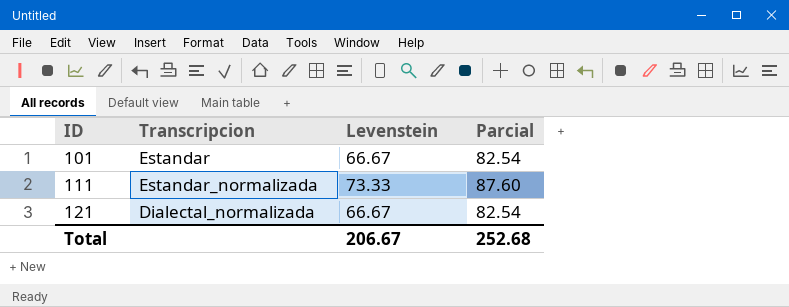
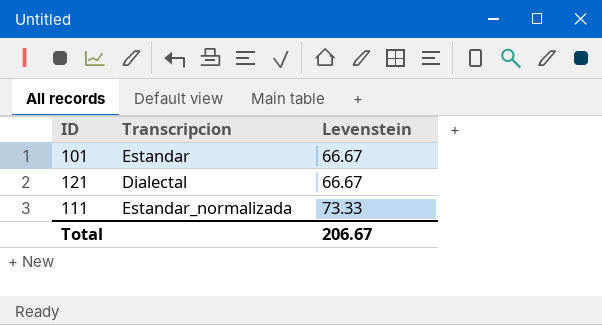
row order: ID ascending -> Levenstein ascending
column Parcial | position: 4 -> none
121 | Transcripcion: Dialectal_normalizada -> Dialectal

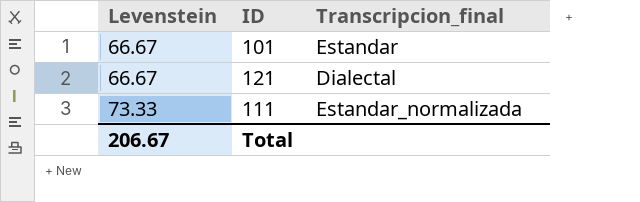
column Levenstein | position: 3 -> 1
column name: Transcripcion -> Transcripcion_final

